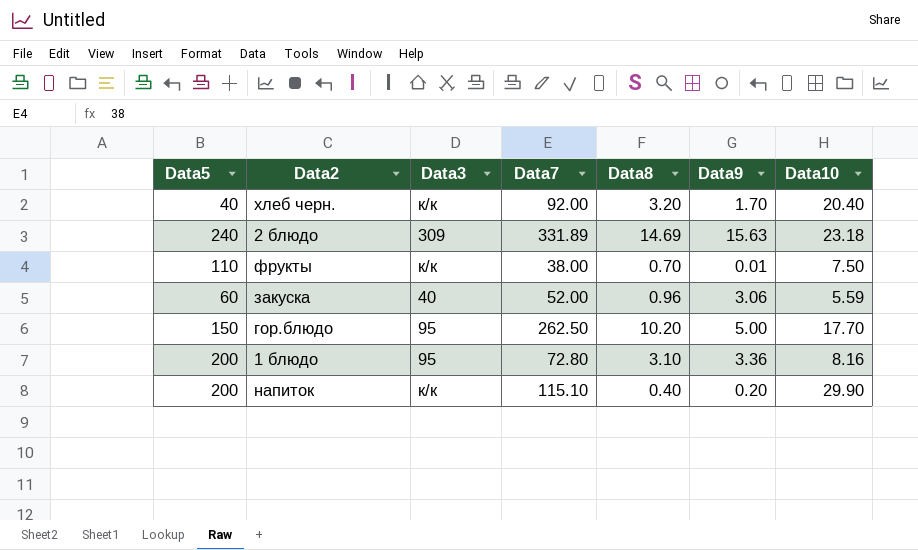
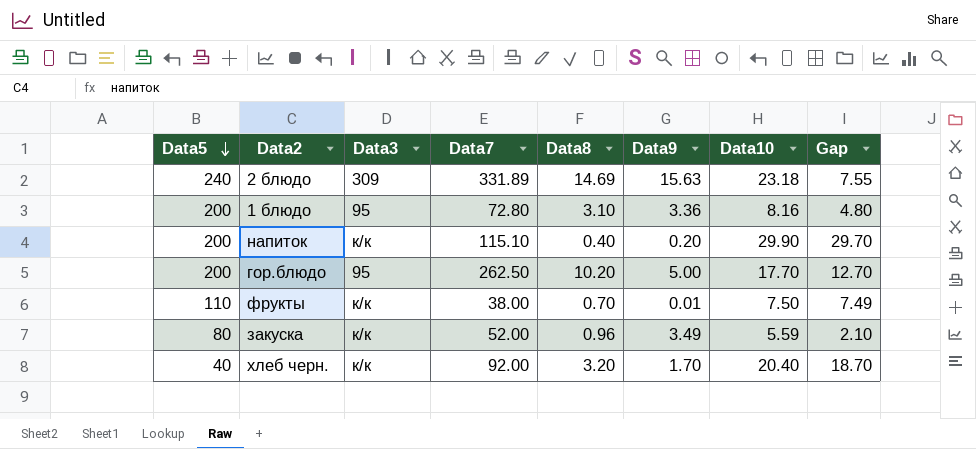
row order: none -> Data5 descending
column Gap | formula: none -> [Data10] - [Data9]
гор.блюдо | Data5: 150 -> 200
закуска | Data5: 60 -> 80
закуска | Data3: 40 -> к/к
закуска | Data9: 3.06 -> 3.49

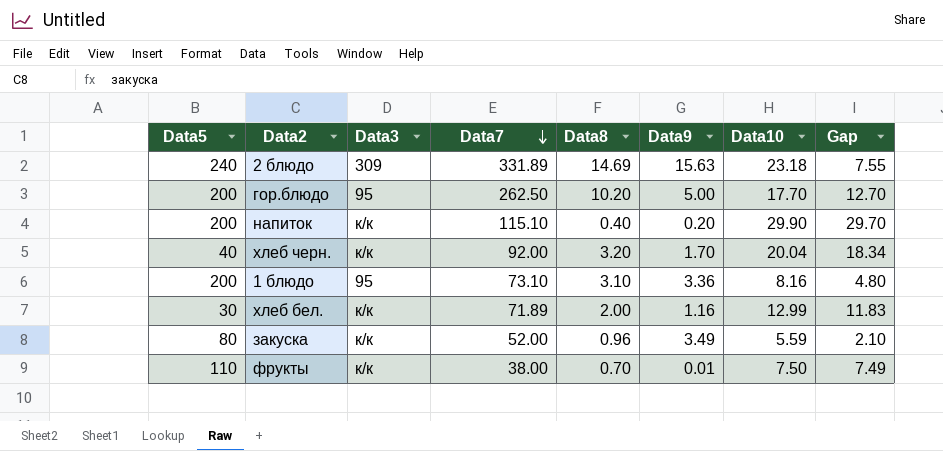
row order: Data5 descending -> Data7 descending
хлеб черн. | Data10: 20.40 -> 20.04
хлеб черн. | Gap: 18.70 -> 18.34
1 блюдо | Data7: 72.80 -> 73.10
row хлеб бел.: none -> 30 | к/к | 71.89 | 2.00 | 1.16 | 12.99 | 11.83

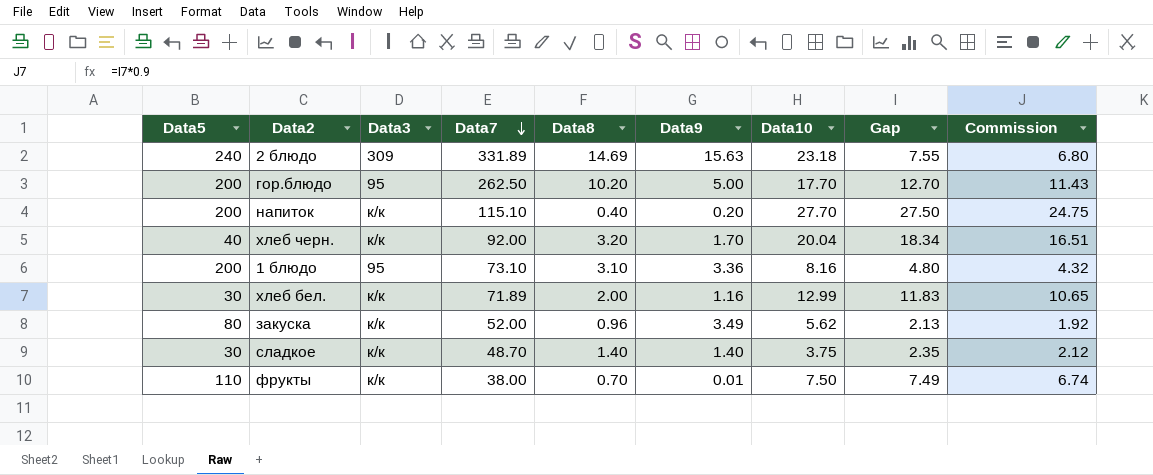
column Commission | formula: none -> [Gap] * 0.9
напиток | Data10: 29.90 -> 27.70
напиток | Gap: 29.70 -> 27.50
закуска | Data10: 5.59 -> 5.62
закуска | Gap: 2.10 -> 2.13
row сладкое: none -> 30 | к/к | 48.70 | 1.40 | 1.40 | 3.75 | 2.35 | 2.12

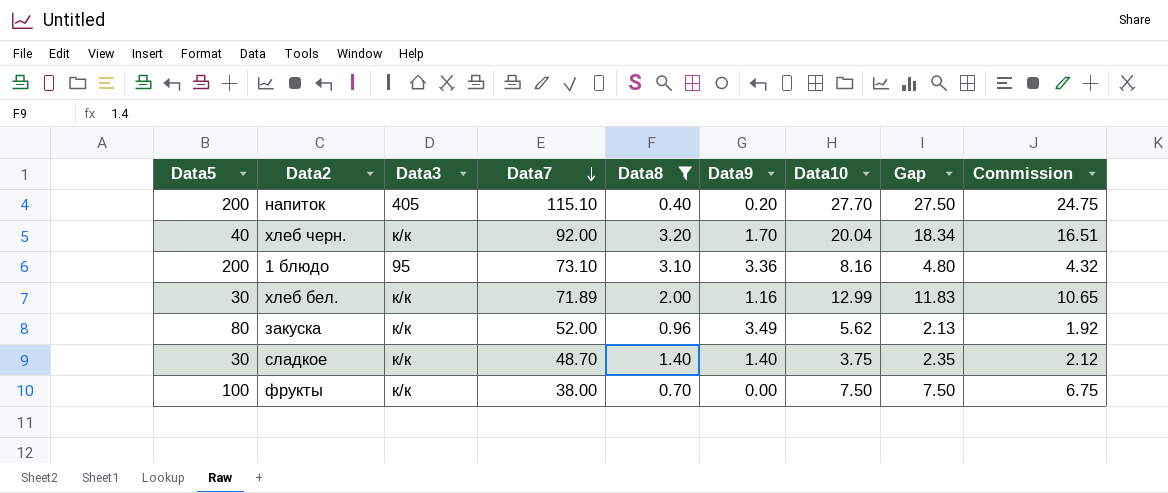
filter: none -> Data8 <= 3.20
напиток | Data3: к/к -> 405
фрукты | Data5: 110 -> 100
фрукты | Data9: 0.01 -> 0.00
фрукты | Gap: 7.49 -> 7.50
фрукты | Commission: 6.74 -> 6.75

